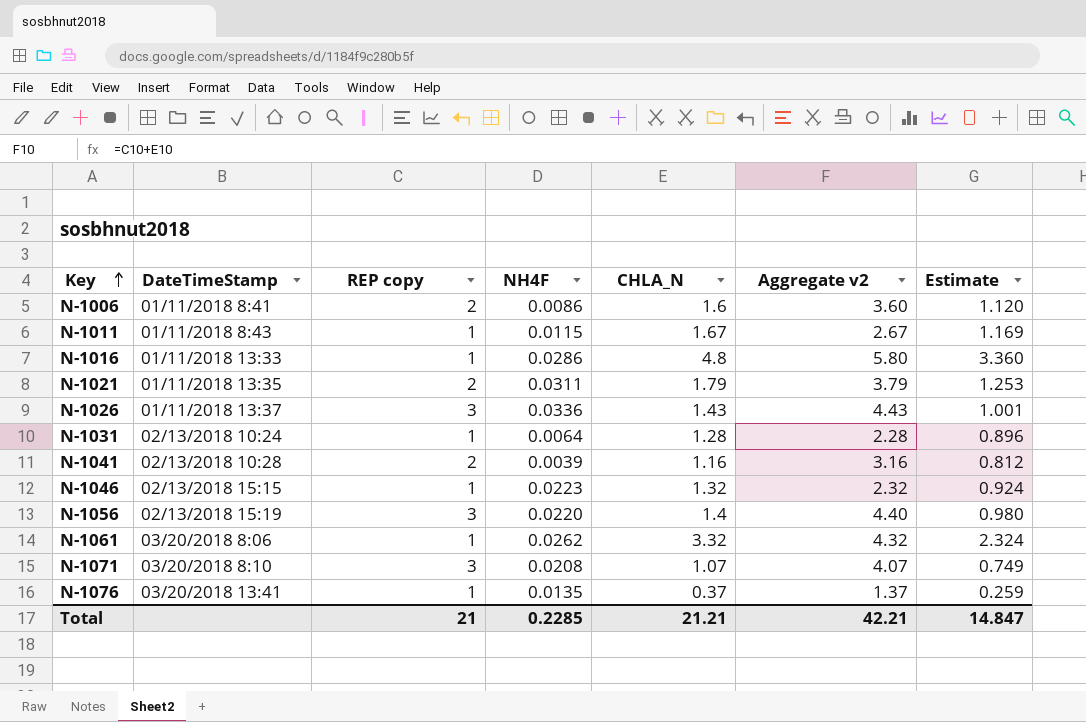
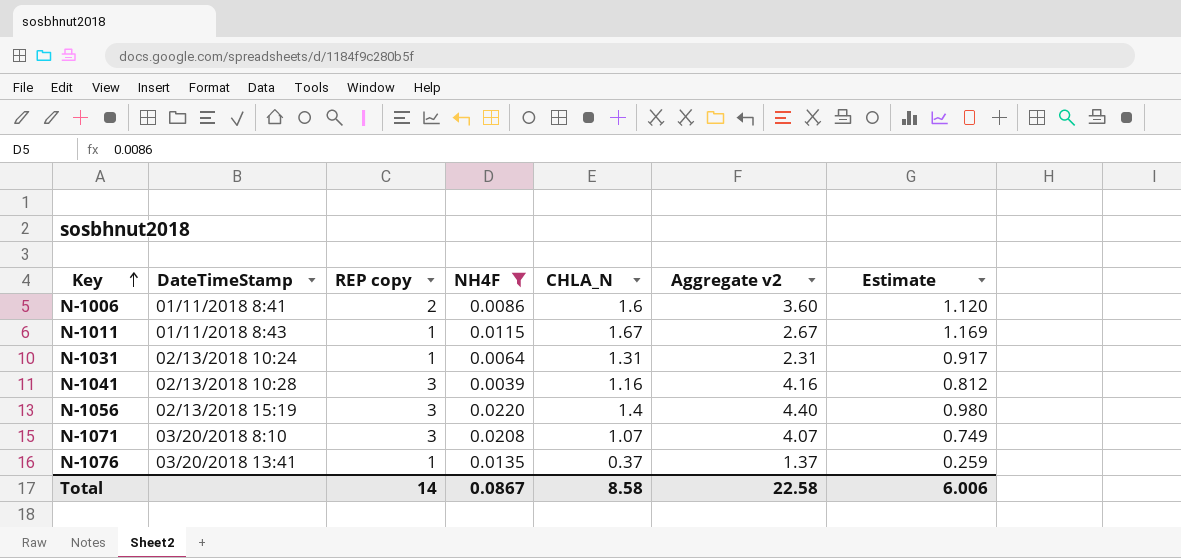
filter: none -> NH4F <= 0.0220
N-1031 | CHLA_N: 1.28 -> 1.31
N-1031 | Aggregate v2: 2.28 -> 2.31
N-1031 | Estimate: 0.896 -> 0.917
N-1041 | REP copy: 2 -> 3
N-1041 | Aggregate v2: 3.16 -> 4.16
Total | REP copy: 21 -> 14
Total | NH4F: 0.2285 -> 0.0867
Total | CHLA_N: 21.21 -> 8.58
Total | Aggregate v2: 42.21 -> 22.58
Total | Estimate: 14.847 -> 6.006

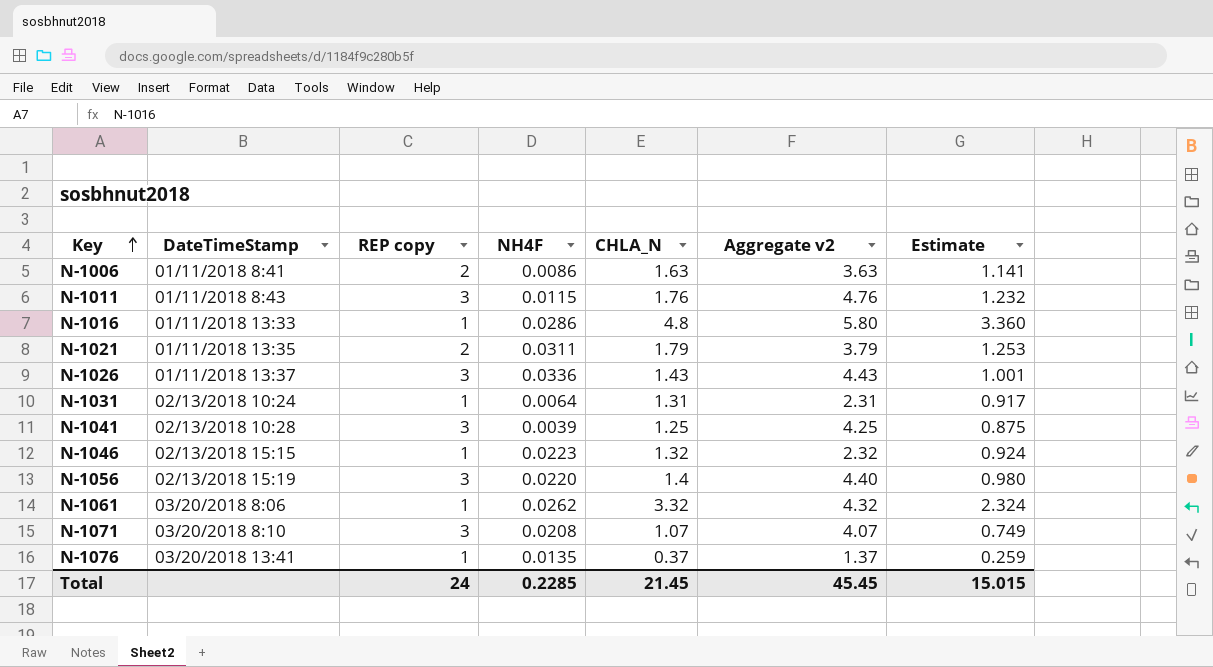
filter: NH4F <= 0.0220 -> none
N-1006 | CHLA_N: 1.6 -> 1.63
N-1006 | Aggregate v2: 3.60 -> 3.63
N-1006 | Estimate: 1.120 -> 1.141
N-1011 | REP copy: 1 -> 3
N-1011 | CHLA_N: 1.67 -> 1.76
N-1011 | Aggregate v2: 2.67 -> 4.76
N-1011 | Estimate: 1.169 -> 1.232
N-1041 | CHLA_N: 1.16 -> 1.25
N-1041 | Aggregate v2: 4.16 -> 4.25
N-1041 | Estimate: 0.812 -> 0.875
Total | REP copy: 14 -> 24
Total | NH4F: 0.0867 -> 0.2285
Total | CHLA_N: 8.58 -> 21.45
Total | Aggregate v2: 22.58 -> 45.45
Total | Estimate: 6.006 -> 15.015

